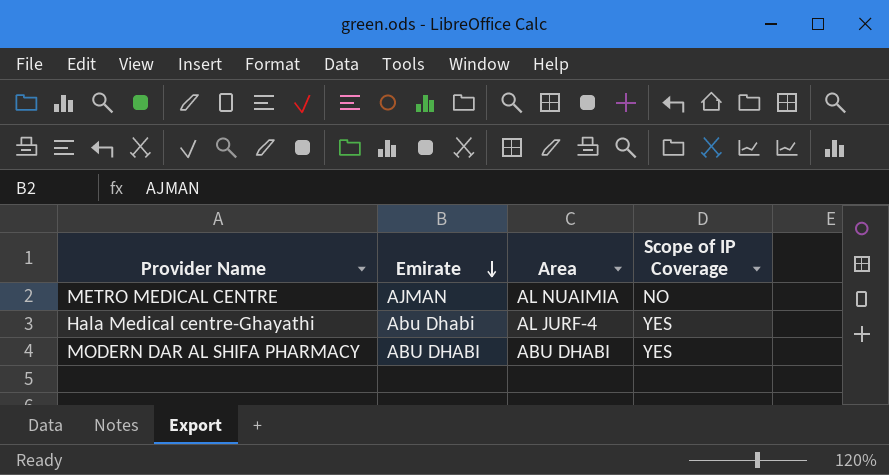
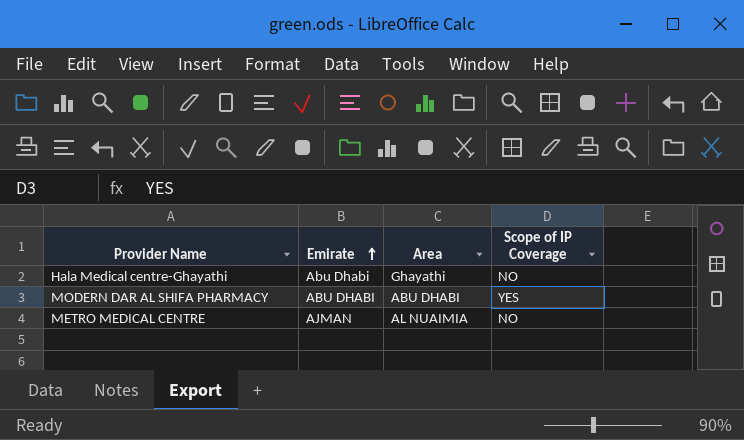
row order: Emirate descending -> Emirate ascending
Hala Medical centre-Ghayathi | Area: AL JURF-4 -> Ghayathi
Hala Medical centre-Ghayathi | Scope of IP Coverage: YES -> NO

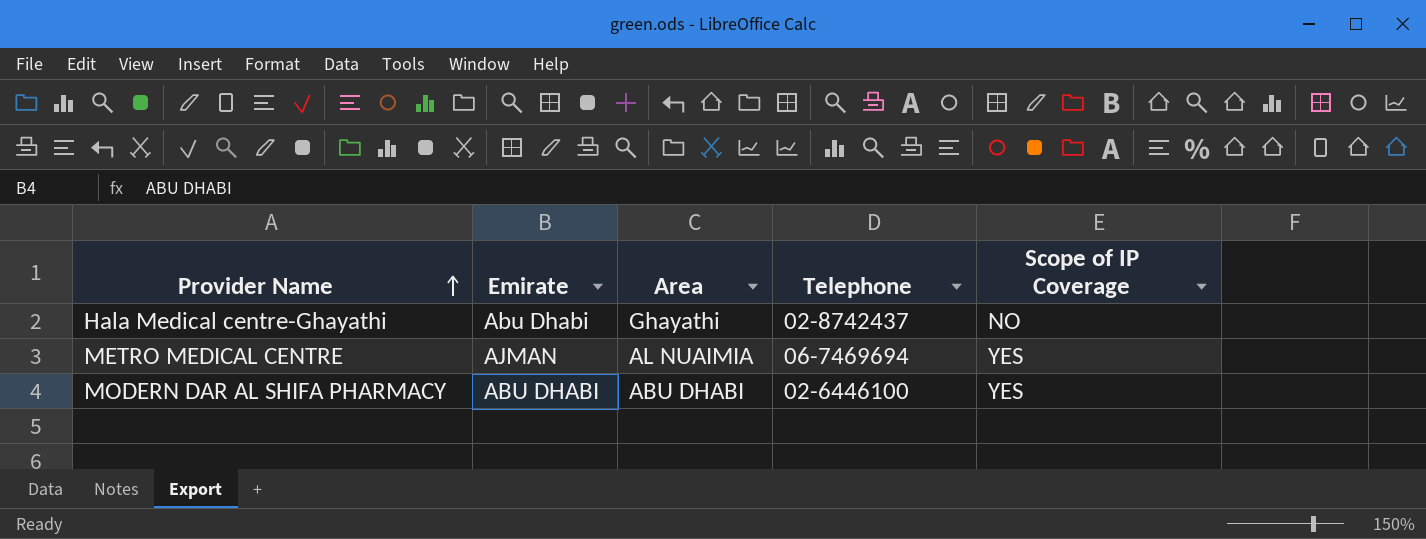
row order: Emirate ascending -> Provider Name ascending
column Telephone | position: none -> 4
METRO MEDICAL CENTRE | Scope of IP Coverage: NO -> YES

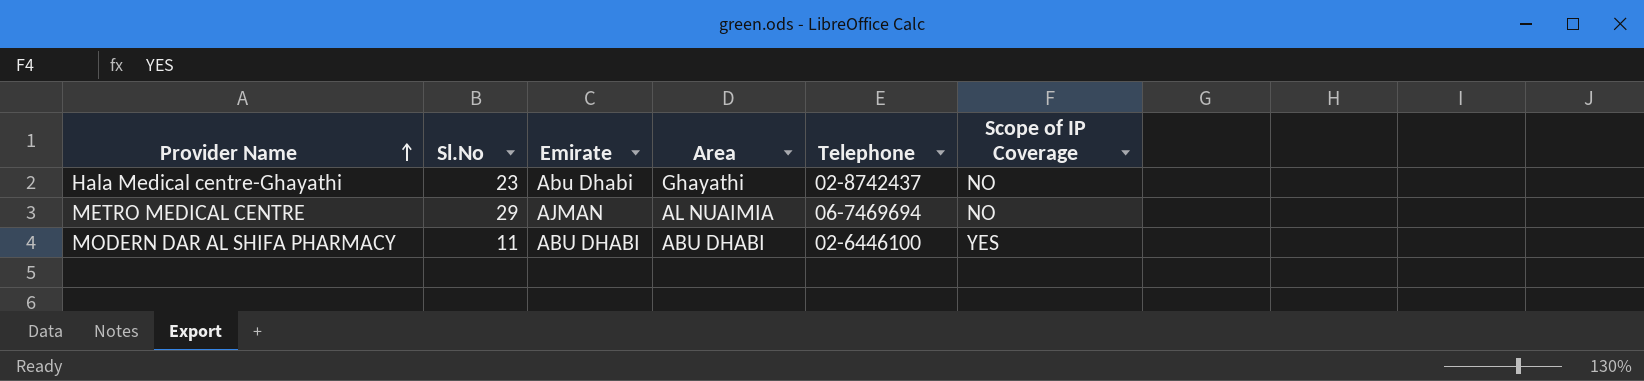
column Sl.No | position: none -> 2
METRO MEDICAL CENTRE | Scope of IP Coverage: YES -> NO

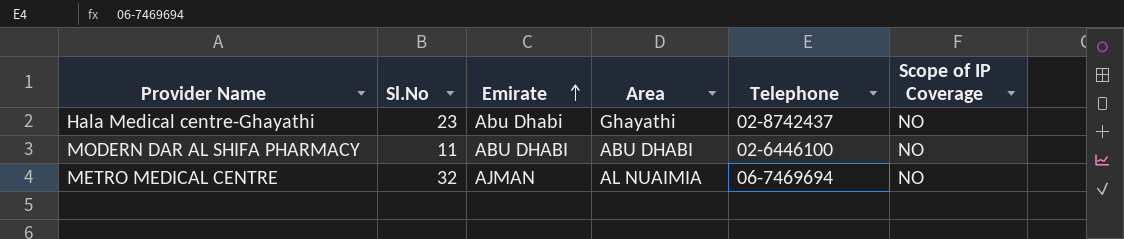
row order: Provider Name ascending -> Emirate ascending
MODERN DAR AL SHIFA PHARMACY | Scope of IP Coverage: YES -> NO
METRO MEDICAL CENTRE | Sl.No: 29 -> 32

